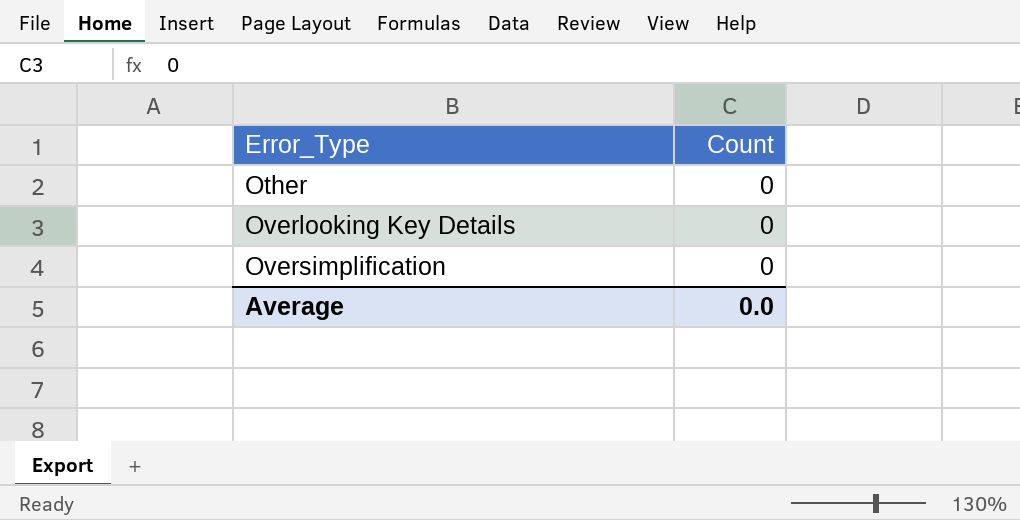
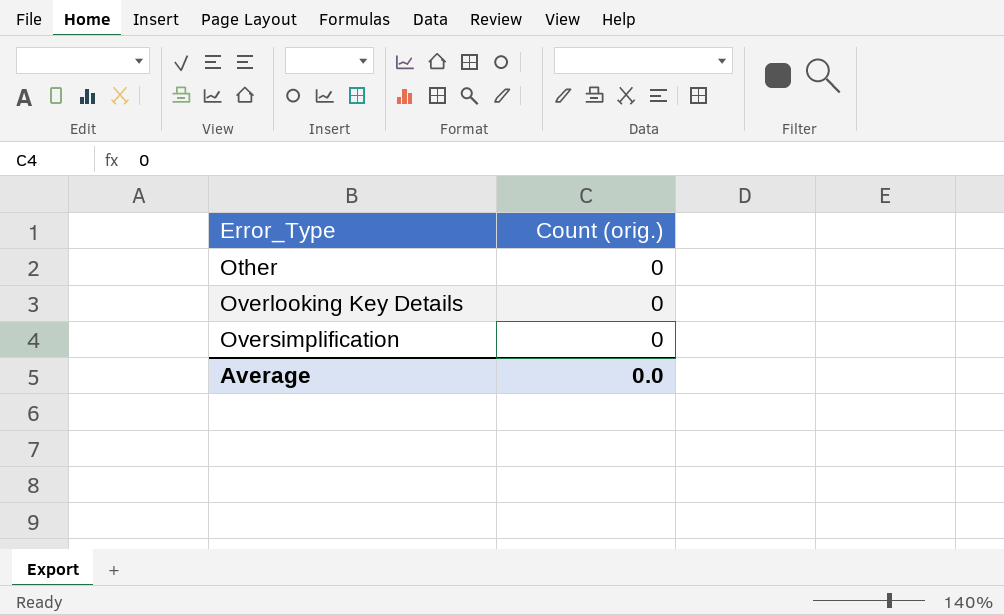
column name: Count -> Count (orig.)

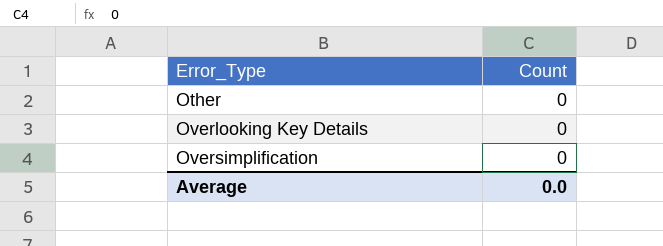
column name: Count (orig.) -> Count

